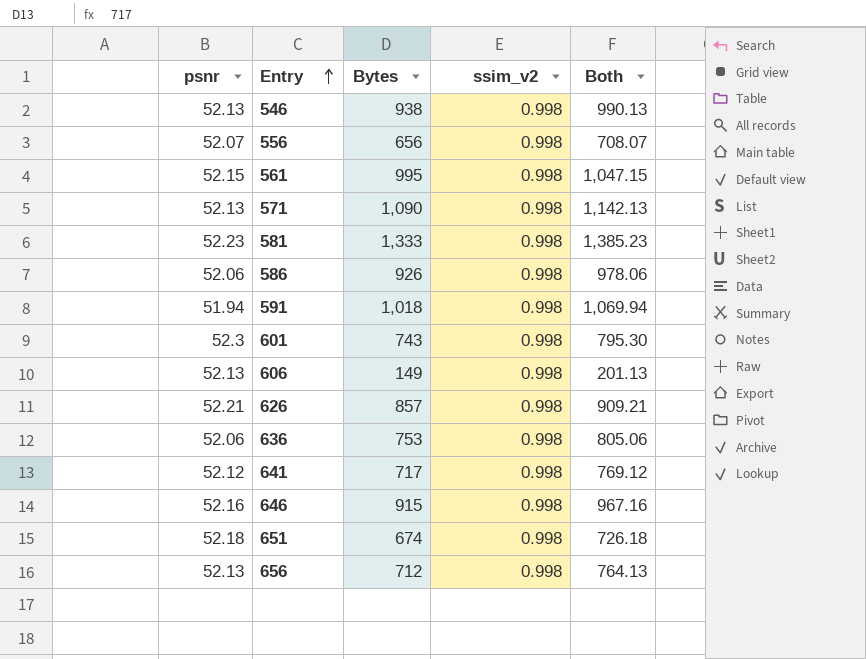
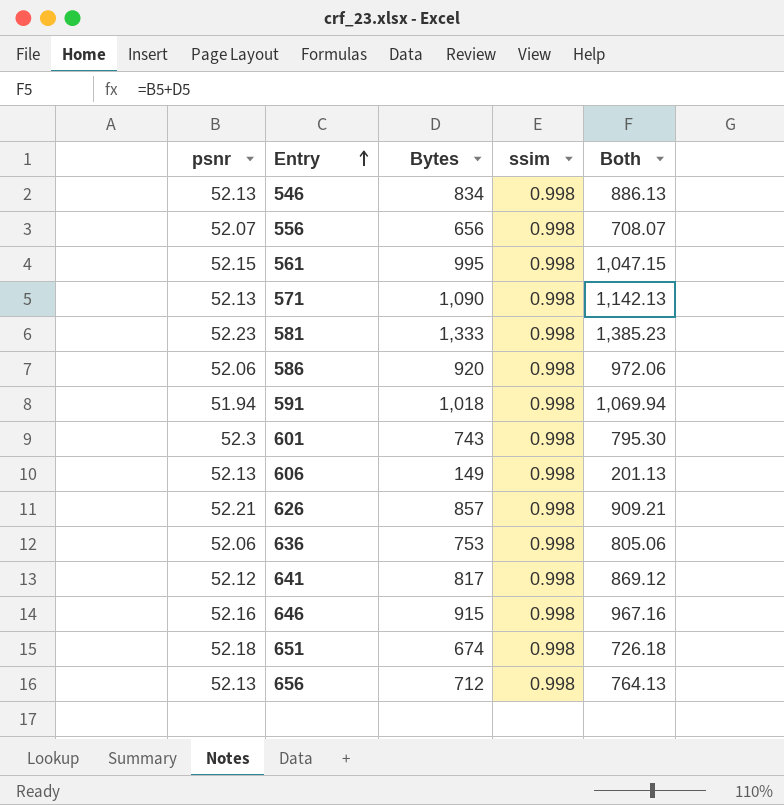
column name: ssim_v2 -> ssim
546 | Bytes: 938 -> 834
546 | Both: 990.13 -> 886.13
586 | Bytes: 926 -> 920
586 | Both: 978.06 -> 972.06
641 | Bytes: 717 -> 817
641 | Both: 769.12 -> 869.12

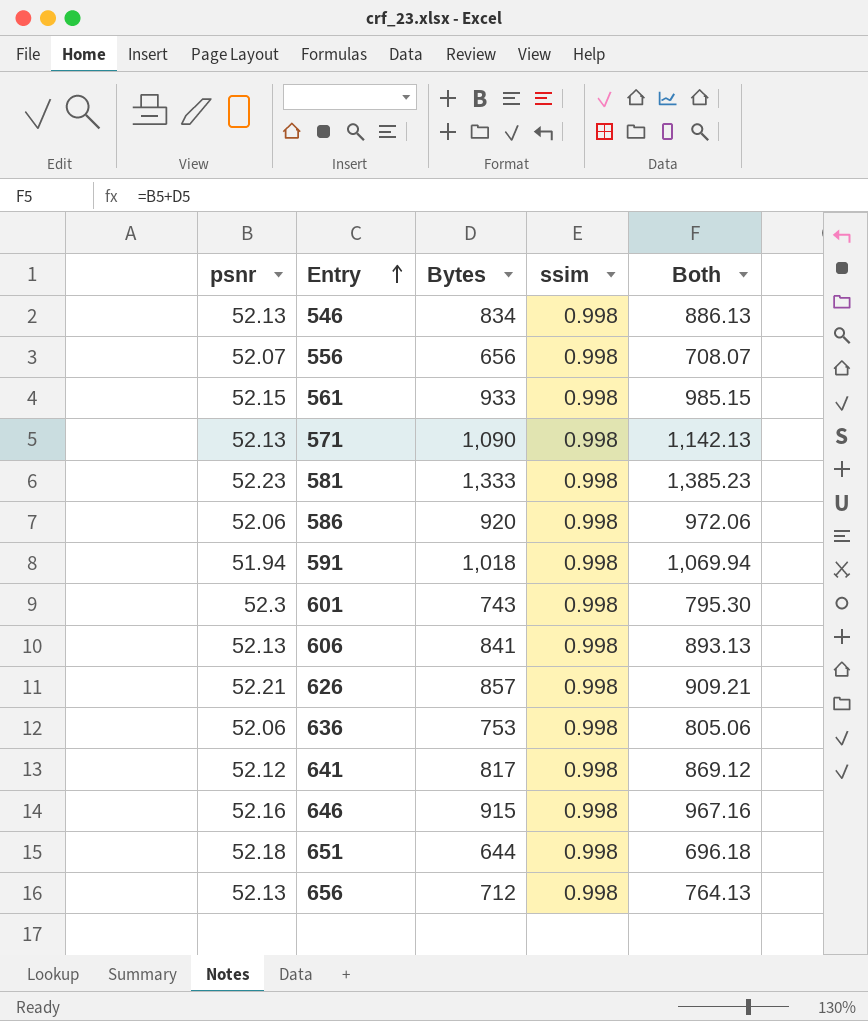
561 | Bytes: 995 -> 933
561 | Both: 1,047.15 -> 985.15
606 | Bytes: 149 -> 841
606 | Both: 201.13 -> 893.13
651 | Bytes: 674 -> 644
651 | Both: 726.18 -> 696.18

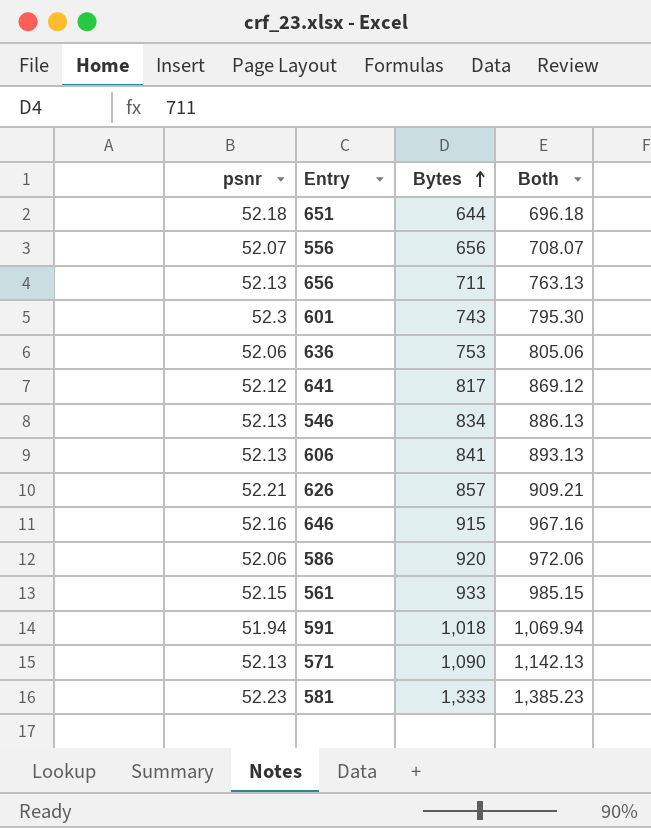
row order: Entry ascending -> Bytes ascending
column ssim | position: 4 -> none
656 | Bytes: 712 -> 711
656 | Both: 764.13 -> 763.13

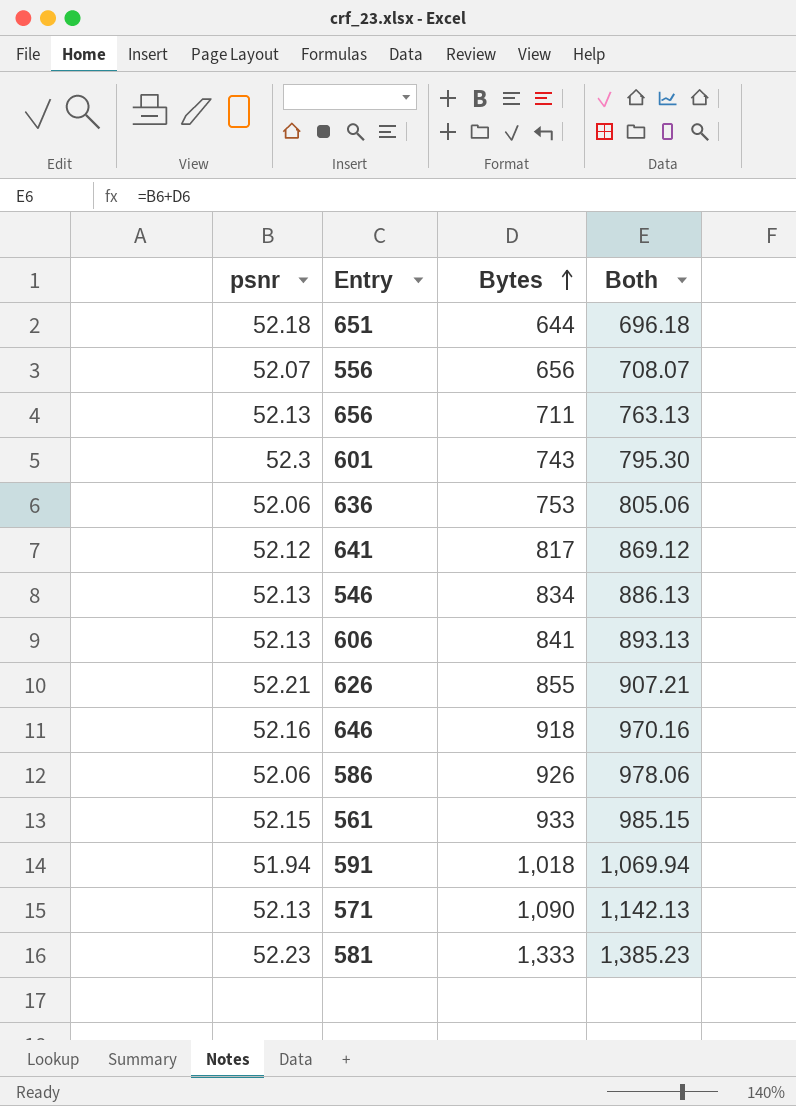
626 | Bytes: 857 -> 855
626 | Both: 909.21 -> 907.21
646 | Bytes: 915 -> 918
646 | Both: 967.16 -> 970.16
586 | Bytes: 920 -> 926
586 | Both: 972.06 -> 978.06

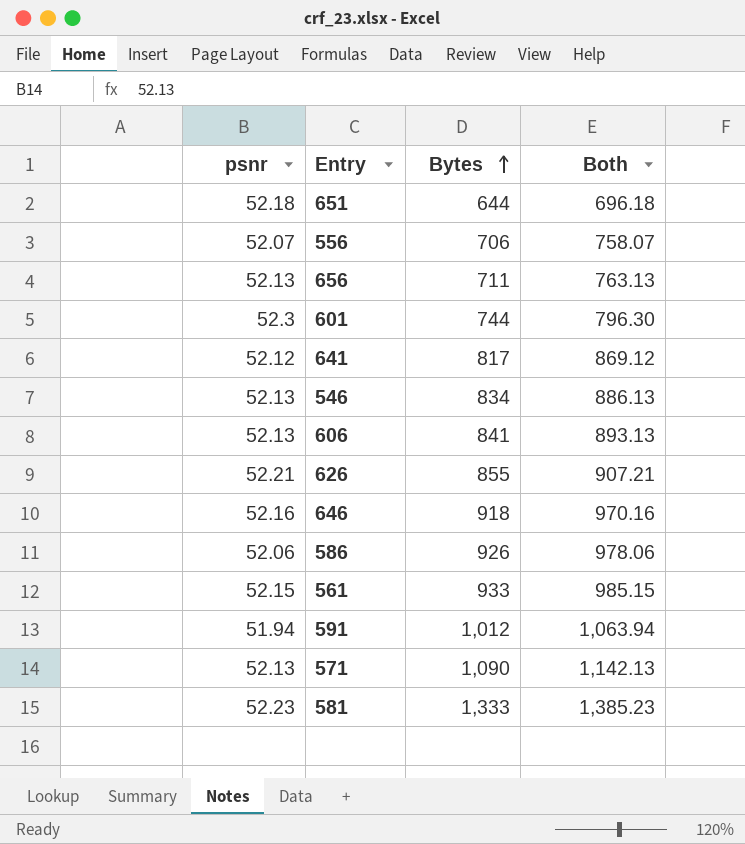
row 636: 52.06 | 753 | 805.06 -> none
556 | Bytes: 656 -> 706
556 | Both: 708.07 -> 758.07
601 | Bytes: 743 -> 744
601 | Both: 795.30 -> 796.30
591 | Bytes: 1,018 -> 1,012
591 | Both: 1,069.94 -> 1,063.94

